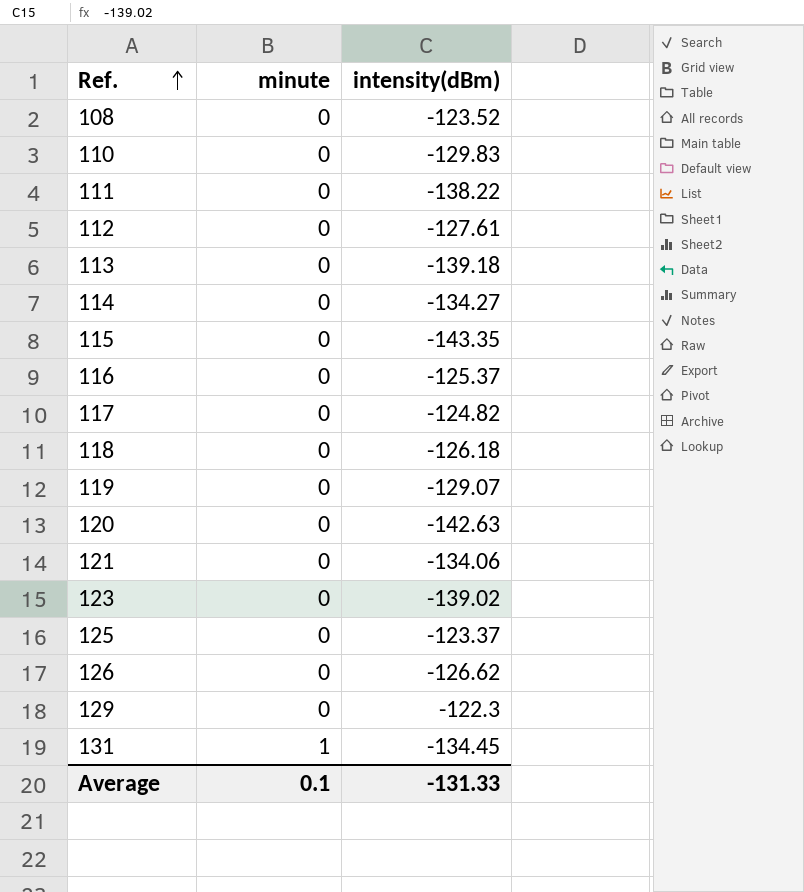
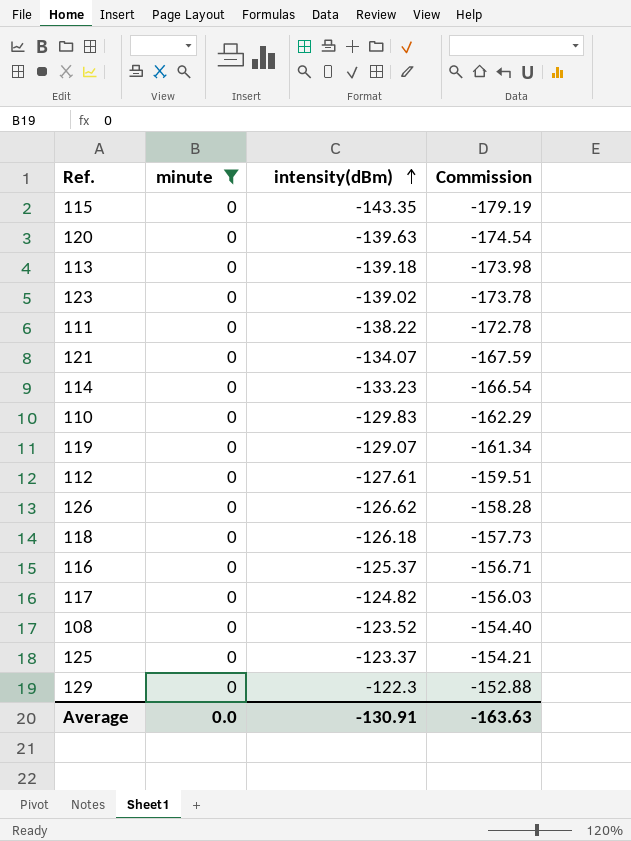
filter: none -> minute = 0
row order: Ref. ascending -> intensity(dBm) ascending
column Commission | formula: none -> [intensity(dBm)] * 1.25
120 | intensity(dBm): -142.63 -> -139.63
121 | intensity(dBm): -134.06 -> -134.07
114 | intensity(dBm): -134.27 -> -133.23
Average | minute: 0.1 -> 0.0
Average | intensity(dBm): -131.33 -> -130.91

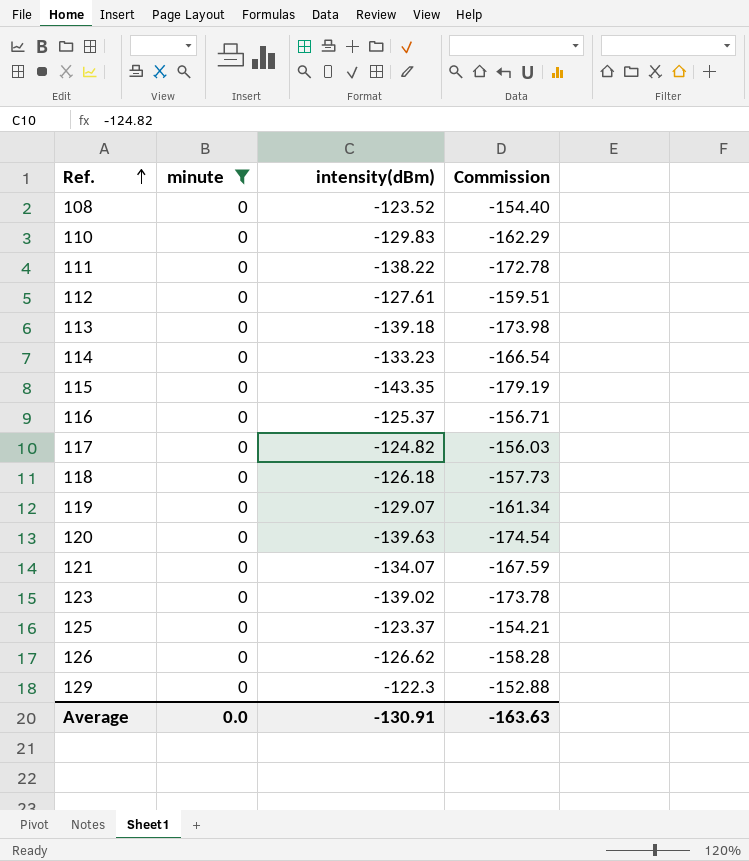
row order: intensity(dBm) ascending -> Ref. ascending

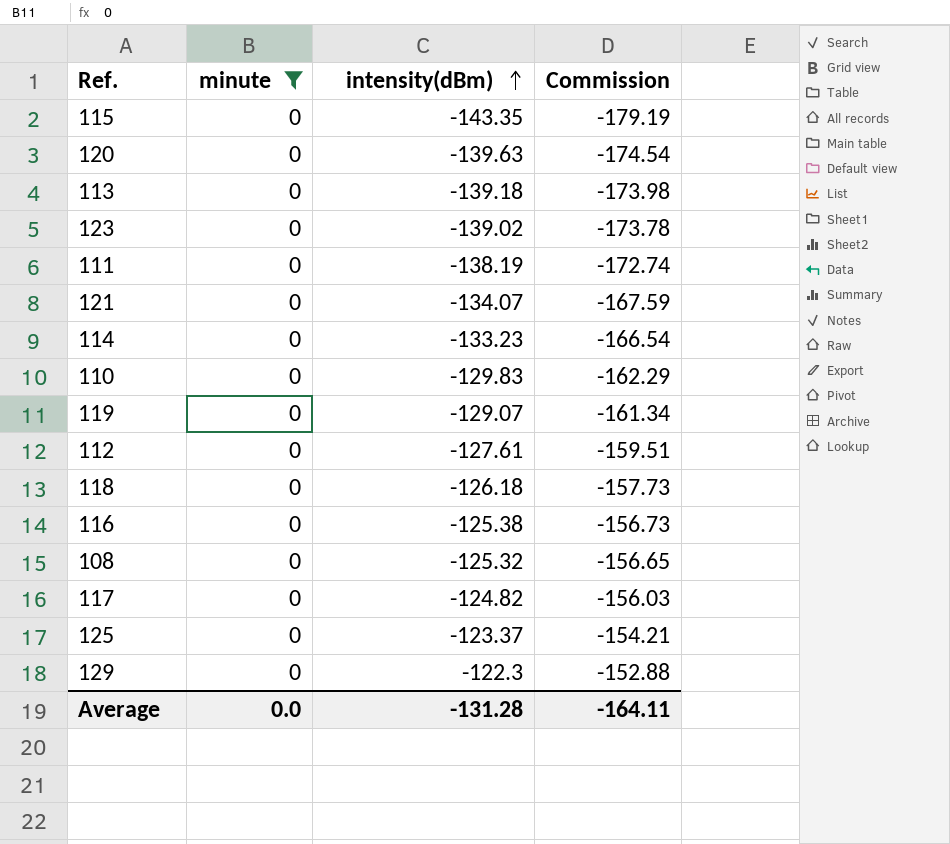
row order: Ref. ascending -> intensity(dBm) ascending
row 126: 0 | -126.62 | -158.28 -> none
111 | intensity(dBm): -138.22 -> -138.19
111 | Commission: -172.78 -> -172.74
116 | intensity(dBm): -125.37 -> -125.38
116 | Commission: -156.71 -> -156.73
108 | intensity(dBm): -123.52 -> -125.32
108 | Commission: -154.40 -> -156.65
Average | intensity(dBm): -130.91 -> -131.28
Average | Commission: -163.63 -> -164.11

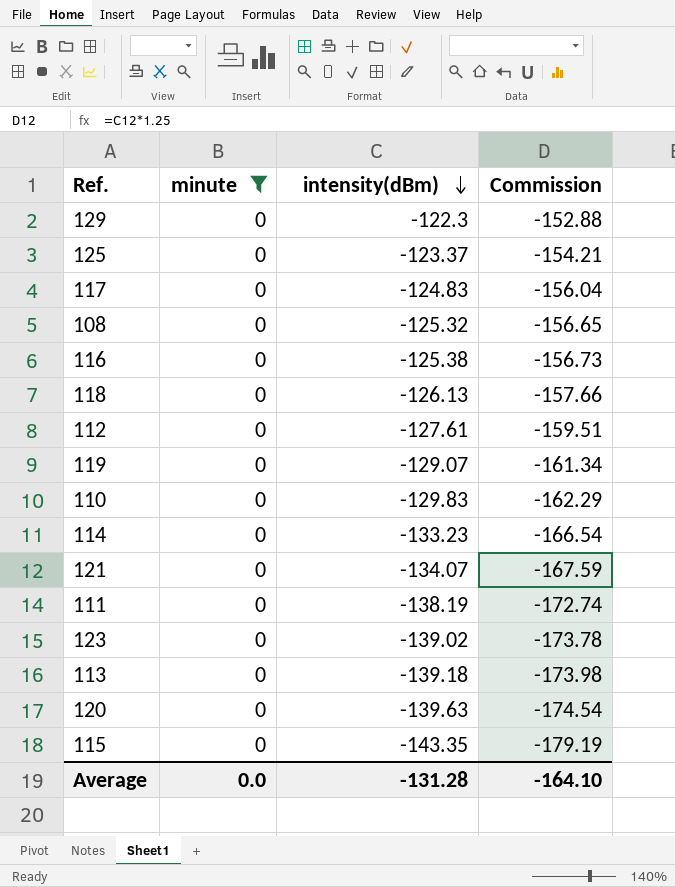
row order: intensity(dBm) ascending -> intensity(dBm) descending
117 | intensity(dBm): -124.82 -> -124.83
117 | Commission: -156.03 -> -156.04
118 | intensity(dBm): -126.18 -> -126.13
118 | Commission: -157.73 -> -157.66
Average | Commission: -164.11 -> -164.10

